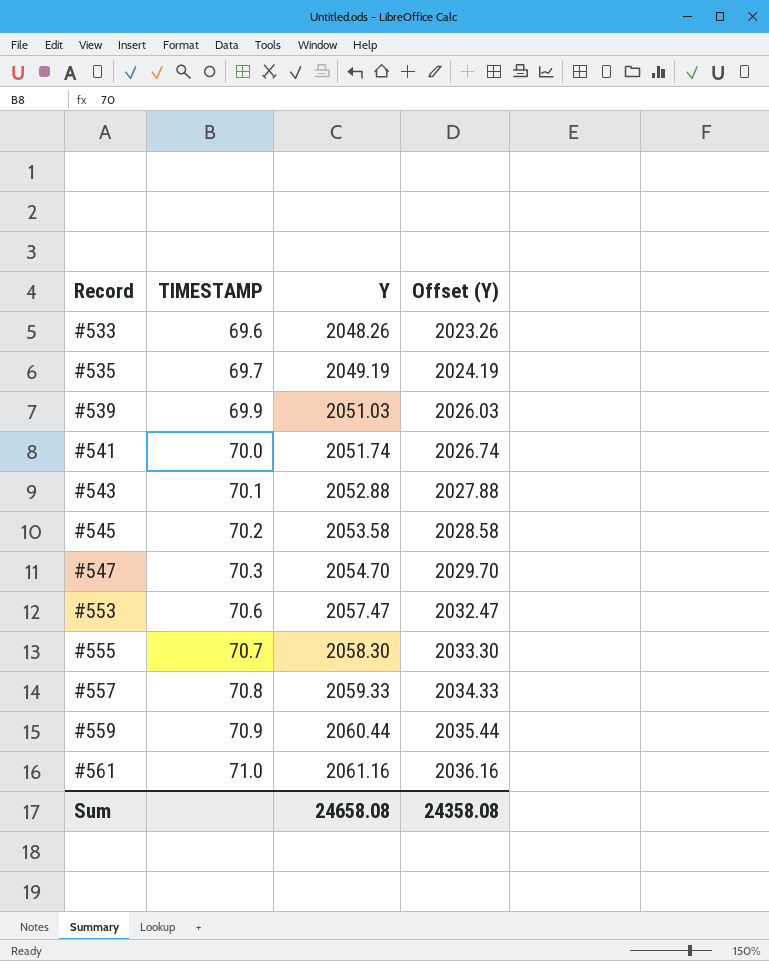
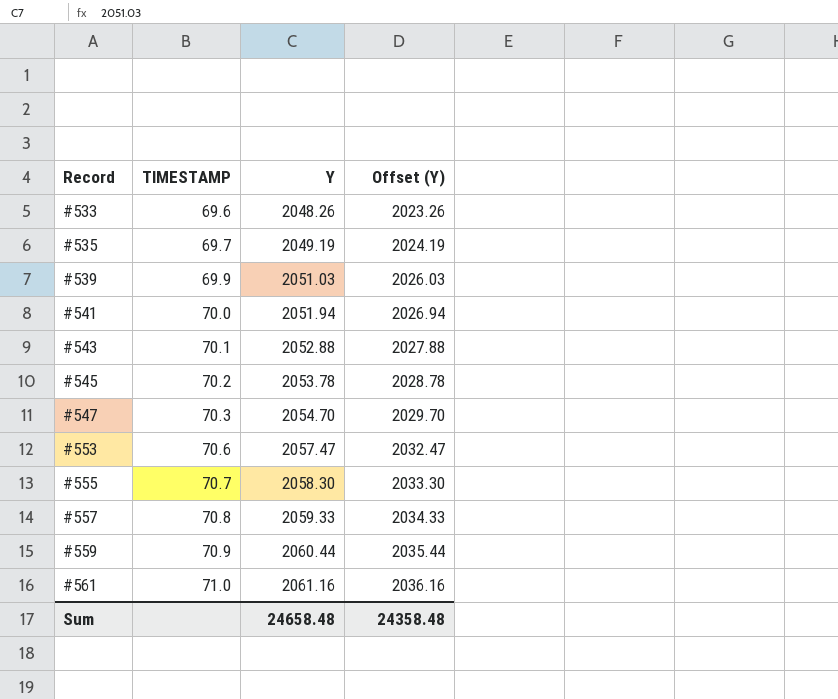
#541 | Y: 2051.74 -> 2051.94
#541 | Offset (Y): 2026.74 -> 2026.94
#545 | Y: 2053.58 -> 2053.78
#545 | Offset (Y): 2028.58 -> 2028.78
Sum | Y: 24658.08 -> 24658.48
Sum | Offset (Y): 24358.08 -> 24358.48

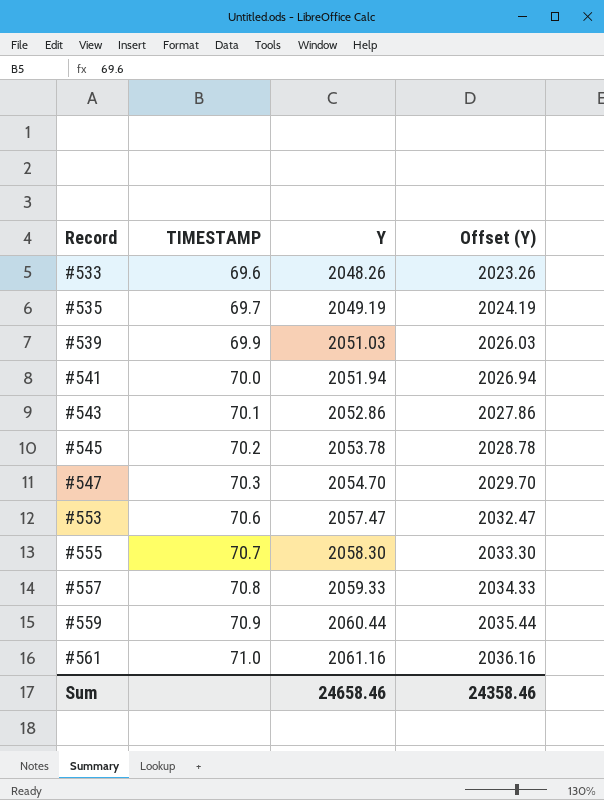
#543 | Y: 2052.88 -> 2052.86
#543 | Offset (Y): 2027.88 -> 2027.86
Sum | Y: 24658.48 -> 24658.46
Sum | Offset (Y): 24358.48 -> 24358.46

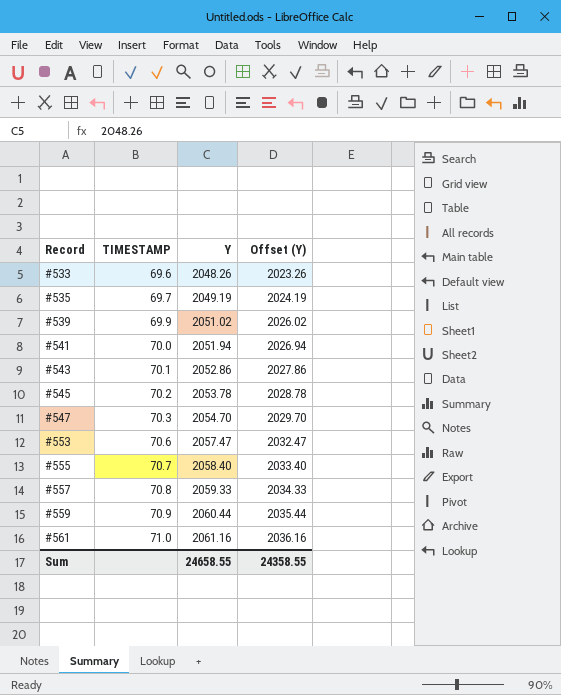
#539 | Y: 2051.03 -> 2051.02
#539 | Offset (Y): 2026.03 -> 2026.02
#555 | Y: 2058.30 -> 2058.40
#555 | Offset (Y): 2033.30 -> 2033.40
Sum | Y: 24658.46 -> 24658.55
Sum | Offset (Y): 24358.46 -> 24358.55

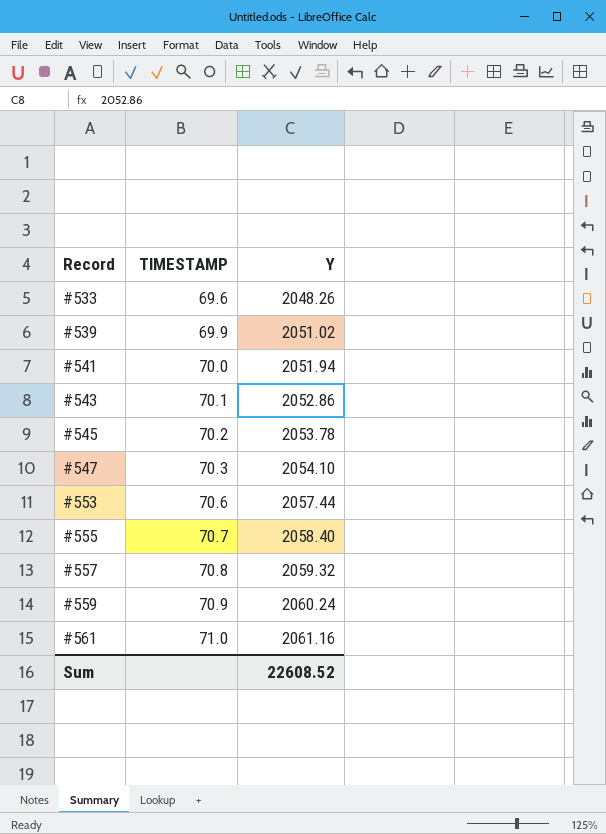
column Offset (Y) | formula: [Y] - 25 -> none
row #535: 69.7 | 2049.19 | 2024.19 -> none
#547 | Y: 2054.70 -> 2054.10
#553 | Y: 2057.47 -> 2057.44
#557 | Y: 2059.33 -> 2059.32
#559 | Y: 2060.44 -> 2060.24
Sum | Y: 24658.55 -> 22608.52

